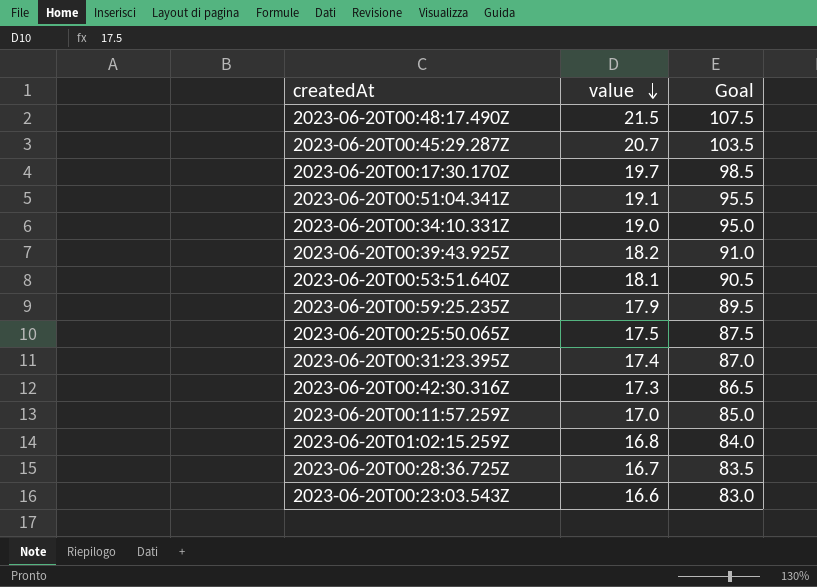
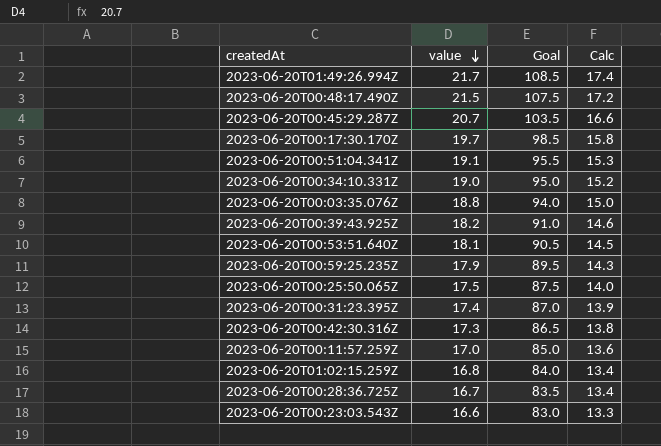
column Calc | formula: none -> [value] * 0.8
row 2023-06-20T01:49:26.994Z: none -> 21.7 | 108.5 | 17.4
row 2023-06-20T00:03:35.076Z: none -> 18.8 | 94.0 | 15.0

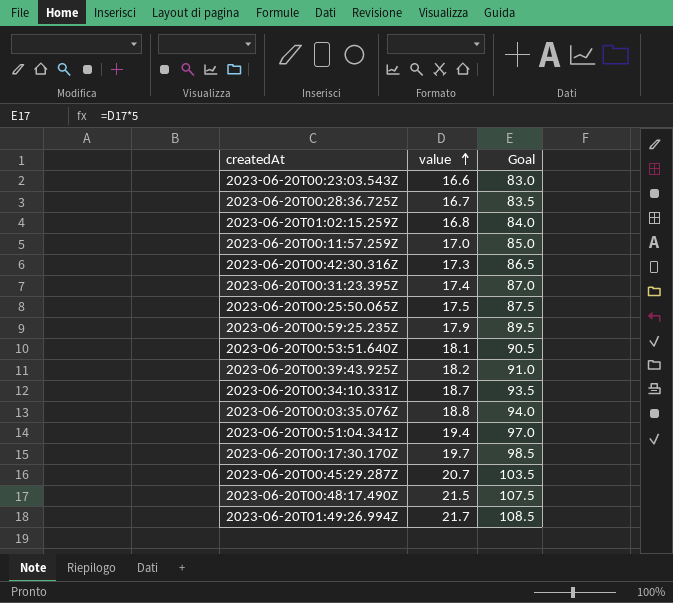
row order: value descending -> value ascending
column Calc | formula: [value] * 0.8 -> none
2023-06-20T00:34:10.331Z | value: 19.0 -> 18.7
2023-06-20T00:34:10.331Z | Goal: 95.0 -> 93.5
2023-06-20T00:51:04.341Z | value: 19.1 -> 19.4
2023-06-20T00:51:04.341Z | Goal: 95.5 -> 97.0

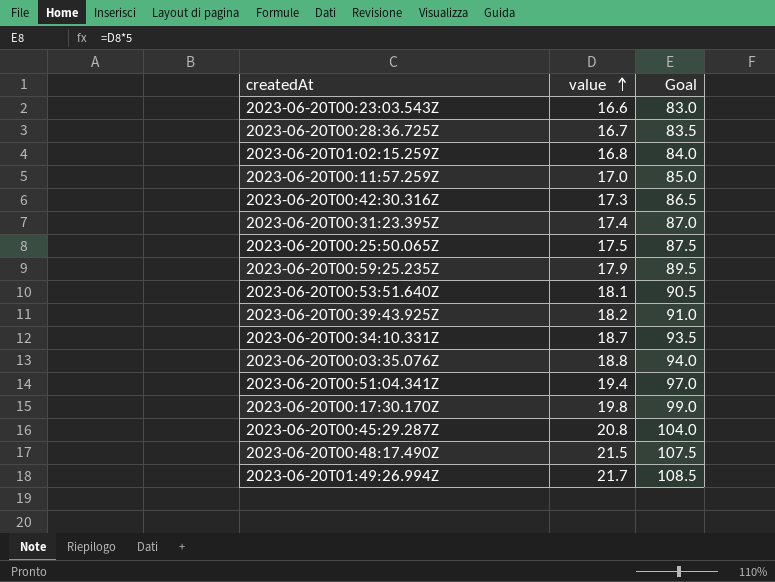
2023-06-20T00:17:30.170Z | value: 19.7 -> 19.8
2023-06-20T00:17:30.170Z | Goal: 98.5 -> 99.0
2023-06-20T00:45:29.287Z | value: 20.7 -> 20.8
2023-06-20T00:45:29.287Z | Goal: 103.5 -> 104.0

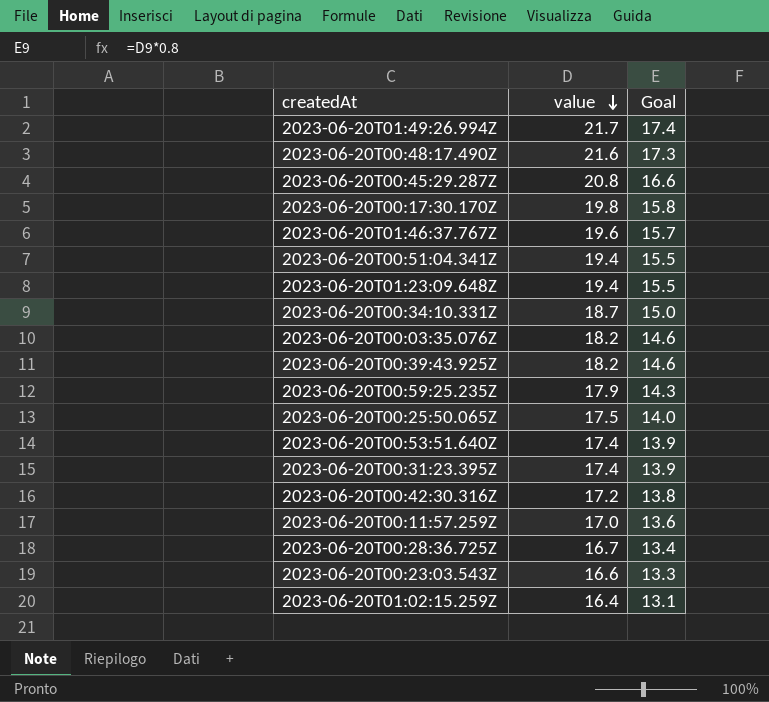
row order: value ascending -> value descending
column Goal | formula: [value] * 5 -> [value] * 0.8
2023-06-20T00:48:17.490Z | value: 21.5 -> 21.6
row 2023-06-20T01:46:37.767Z: none -> 19.6 | 15.7
row 2023-06-20T01:23:09.648Z: none -> 19.4 | 15.5
2023-06-20T00:03:35.076Z | value: 18.8 -> 18.2
2023-06-20T00:53:51.640Z | value: 18.1 -> 17.4
2023-06-20T00:42:30.316Z | value: 17.3 -> 17.2
2023-06-20T01:02:15.259Z | value: 16.8 -> 16.4

